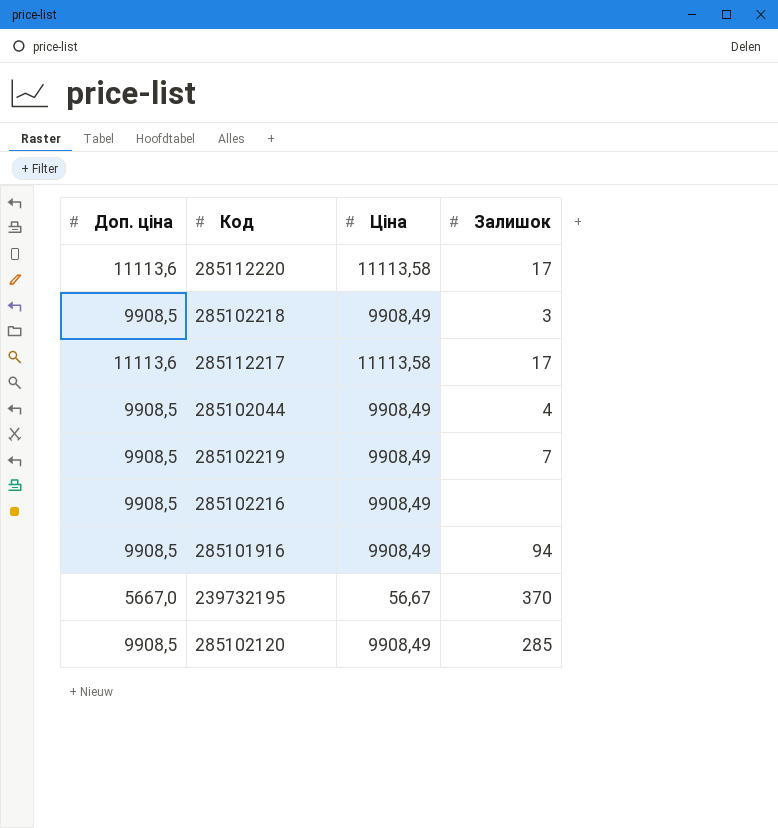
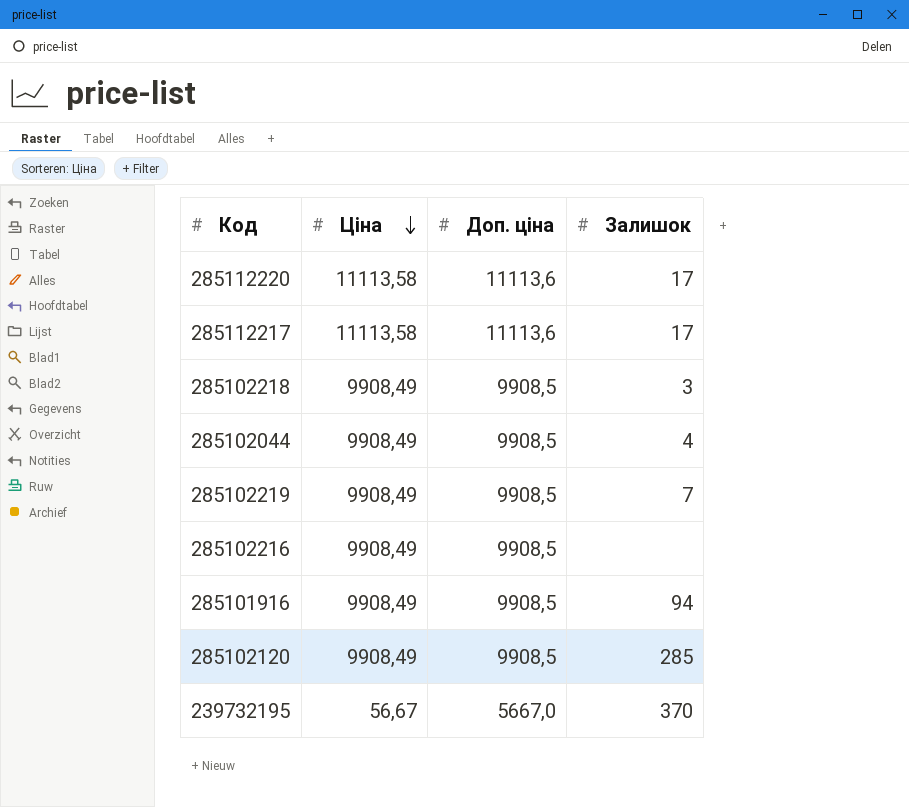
row order: none -> Ціна descending
column Доп. ціна | position: 1 -> 3

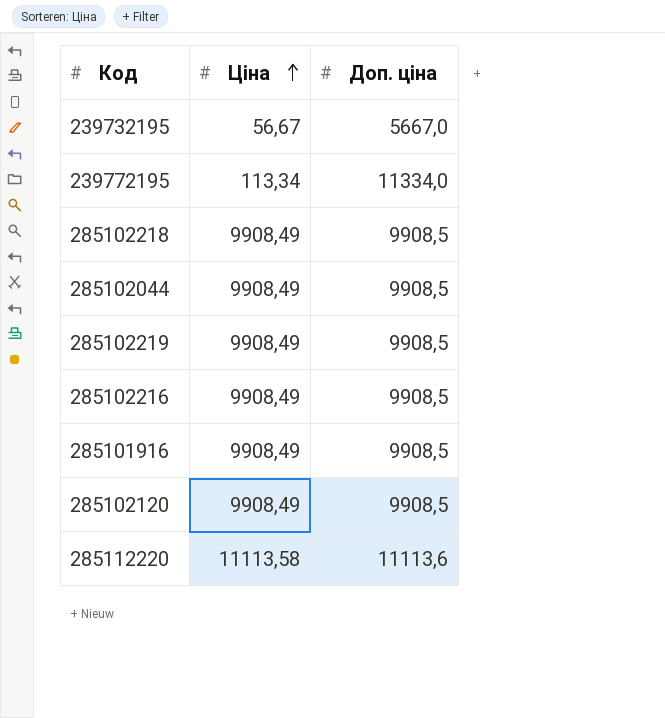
row order: Ціна descending -> Ціна ascending
column Залишок | position: 4 -> none
row 285112217: 11113,58 | 11113,6 | 17 -> none
row 239772195: none -> 113,34 | 11334,0

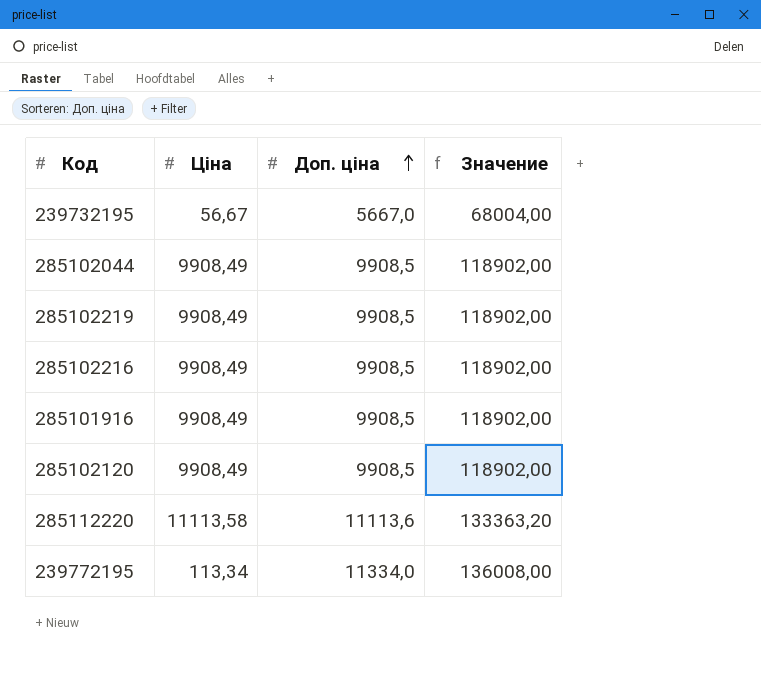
row order: Ціна ascending -> Доп. ціна ascending
column Значение | formula: none -> [Доп. ціна] * 12
row 285102218: 9908,49 | 9908,5 -> none

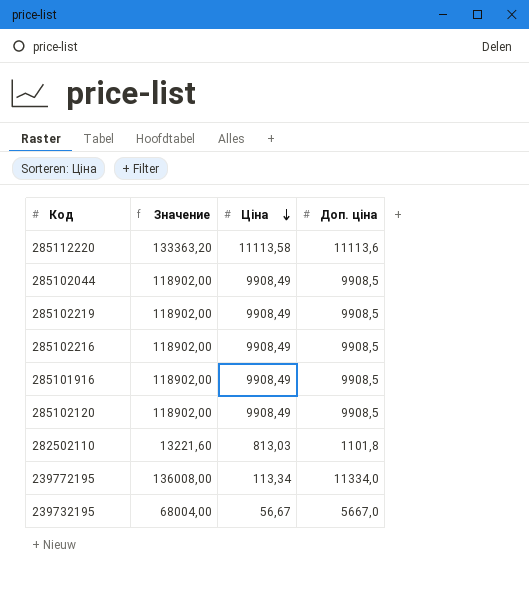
row order: Доп. ціна ascending -> Ціна descending
column Значение | position: 4 -> 2
row 282502110: none -> 13221,60 | 813,03 | 1101,8

